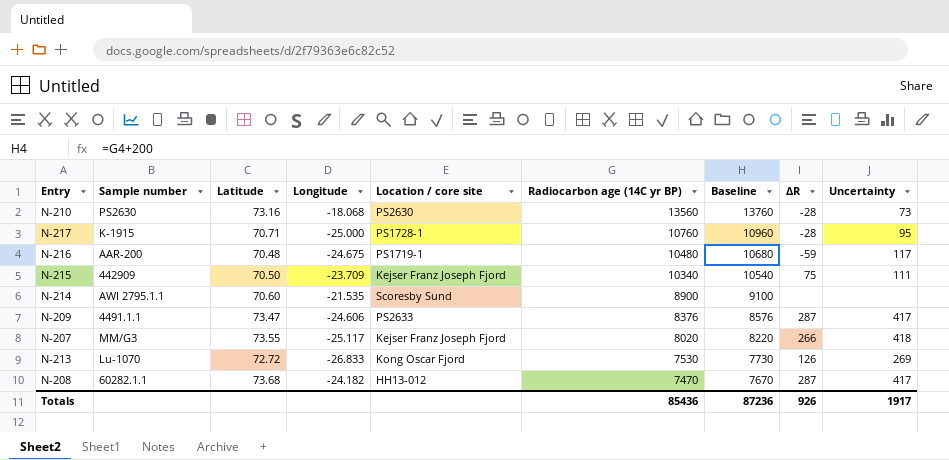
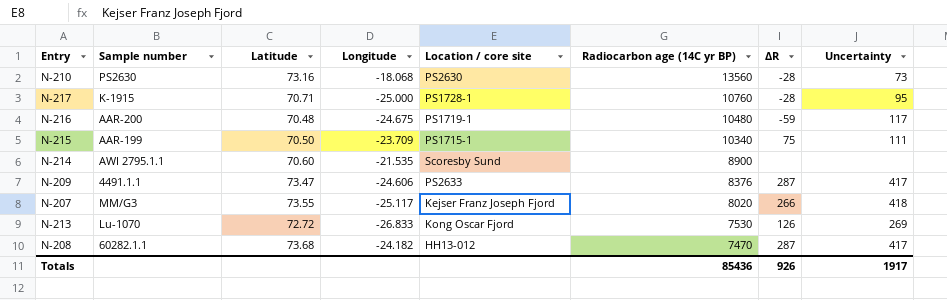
column Baseline | formula: [Radiocarbon age (14C yr BP)] + 200 -> none
N-215 | Sample number: 442909 -> AAR-199
N-215 | Location / core site: Kejser Franz Joseph Fjord -> PS1715-1

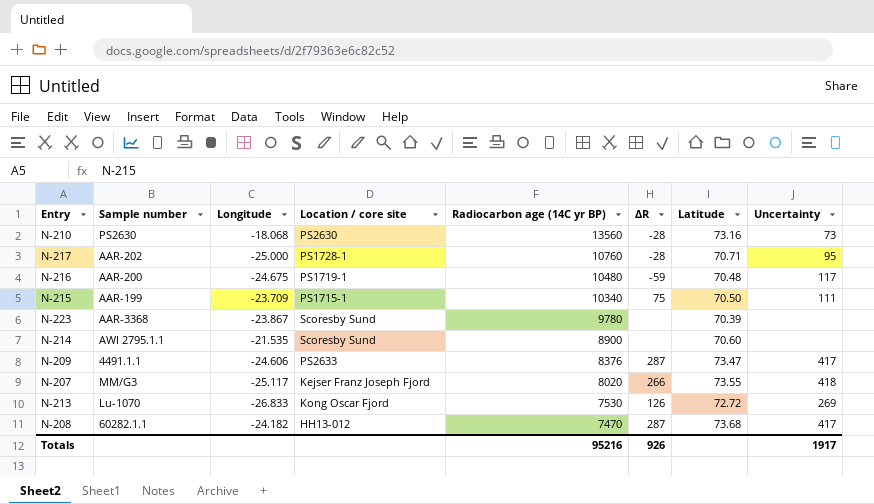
column Latitude | position: 3 -> 7
N-217 | Sample number: K-1915 -> AAR-202
row N-223: none -> AAR-3368 | -23.867 | Scoresby Sund | 9780 | none | 70.39 | none
Totals | Radiocarbon age (14C yr BP): 85436 -> 95216

